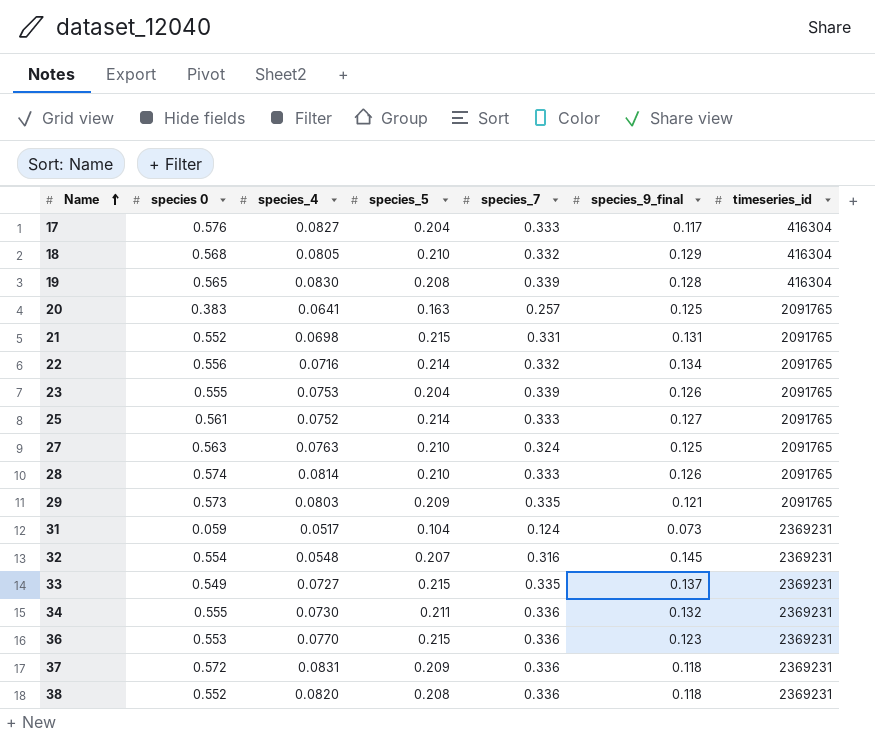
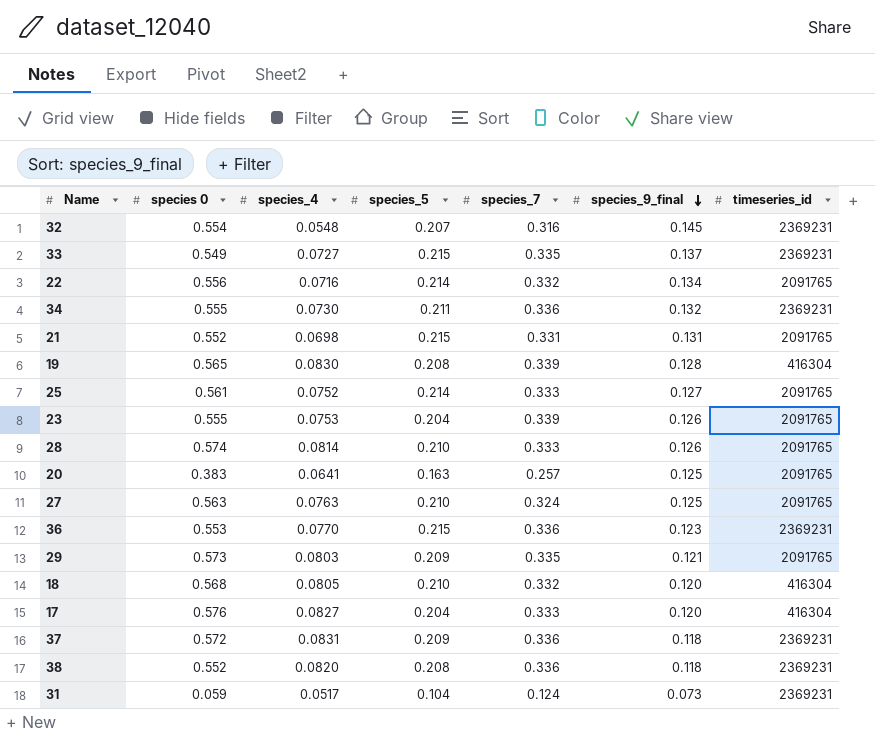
row order: Name ascending -> species_9_final descending
18 | species_9_final: 0.129 -> 0.120
17 | species_9_final: 0.117 -> 0.120

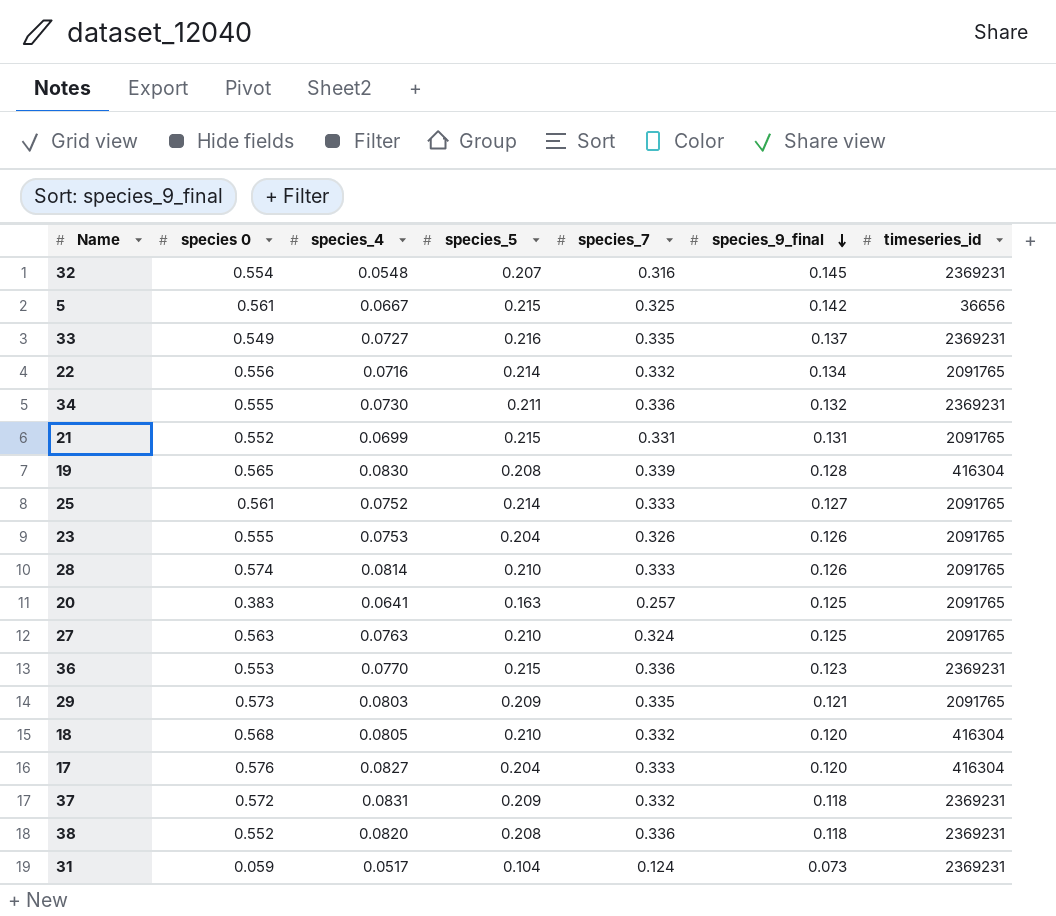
row 5: none -> 0.561 | 0.0667 | 0.215 | 0.325 | 0.142 | 36656
33 | species_5: 0.215 -> 0.216
21 | species_4: 0.0698 -> 0.0699
23 | species_7: 0.339 -> 0.326
37 | species_7: 0.336 -> 0.332

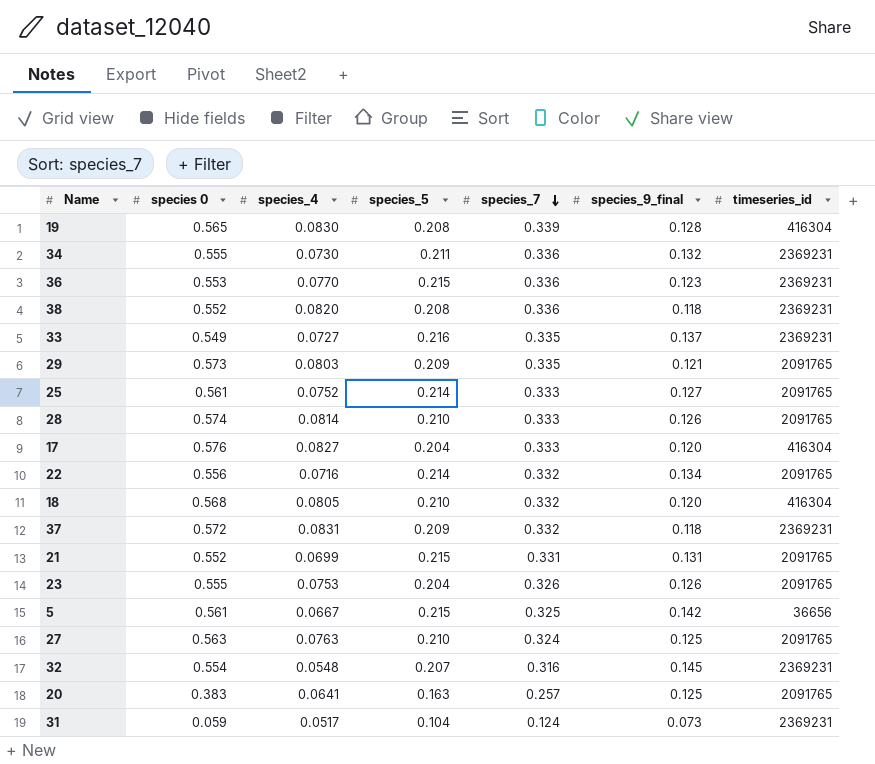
row order: species_9_final descending -> species_7 descending

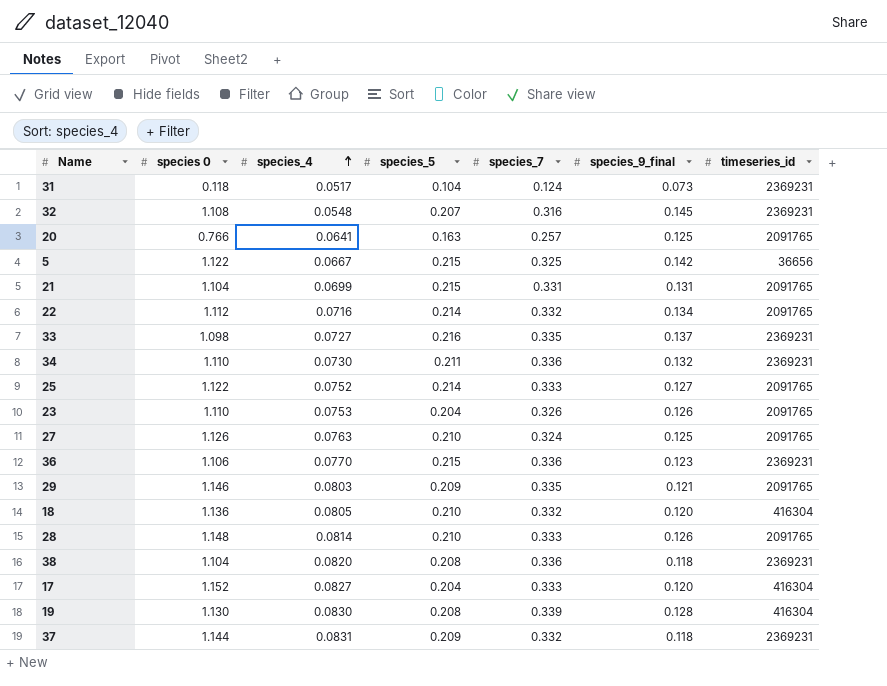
row order: species_7 descending -> species_4 ascending
31 | species 0: 0.059 -> 0.118
32 | species 0: 0.554 -> 1.108
20 | species 0: 0.383 -> 0.766
5 | species 0: 0.561 -> 1.122
21 | species 0: 0.552 -> 1.104
22 | species 0: 0.556 -> 1.112
33 | species 0: 0.549 -> 1.098
34 | species 0: 0.555 -> 1.110
25 | species 0: 0.561 -> 1.122
23 | species 0: 0.555 -> 1.110
27 | species 0: 0.563 -> 1.126
36 | species 0: 0.553 -> 1.106
29 | species 0: 0.573 -> 1.146
18 | species 0: 0.568 -> 1.136
28 | species 0: 0.574 -> 1.148
38 | species 0: 0.552 -> 1.104
17 | species 0: 0.576 -> 1.152
19 | species 0: 0.565 -> 1.130
37 | species 0: 0.572 -> 1.144

